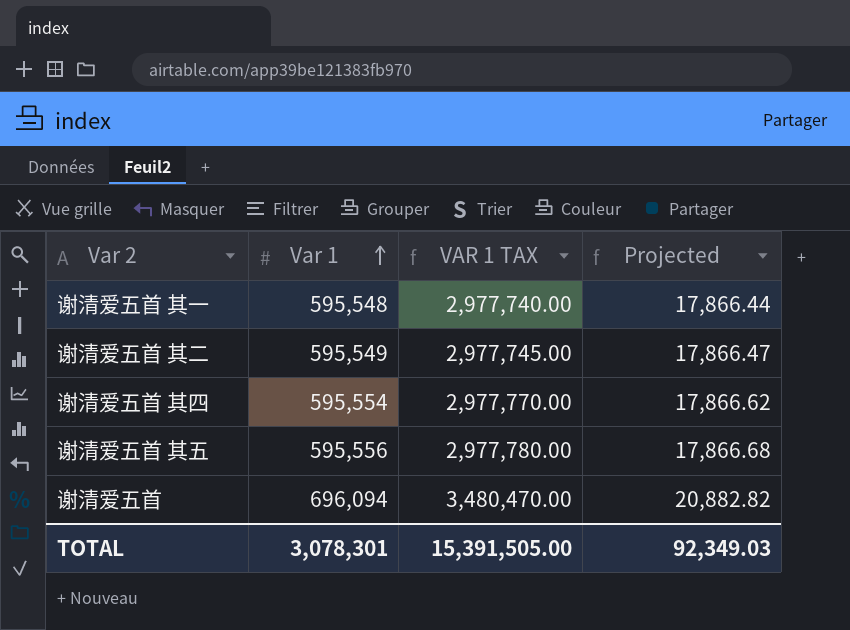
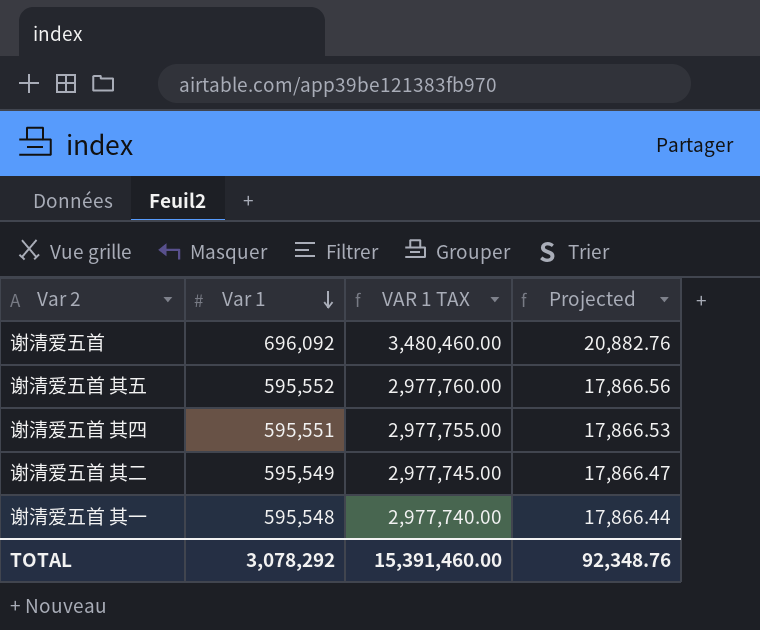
row order: Var 1 ascending -> Var 1 descending
谢清爱五首 | Var 1: 696,094 -> 696,092
谢清爱五首 | VAR 1 TAX: 3,480,470.00 -> 3,480,460.00
谢清爱五首 | Projected: 20,882.82 -> 20,882.76
谢清爱五首 其五 | Var 1: 595,556 -> 595,552
谢清爱五首 其五 | VAR 1 TAX: 2,977,780.00 -> 2,977,760.00
谢清爱五首 其五 | Projected: 17,866.68 -> 17,866.56
谢清爱五首 其四 | Var 1: 595,554 -> 595,551
谢清爱五首 其四 | VAR 1 TAX: 2,977,770.00 -> 2,977,755.00
谢清爱五首 其四 | Projected: 17,866.62 -> 17,866.53
TOTAL | Var 1: 3,078,301 -> 3,078,292
TOTAL | VAR 1 TAX: 15,391,505.00 -> 15,391,460.00
TOTAL | Projected: 92,349.03 -> 92,348.76

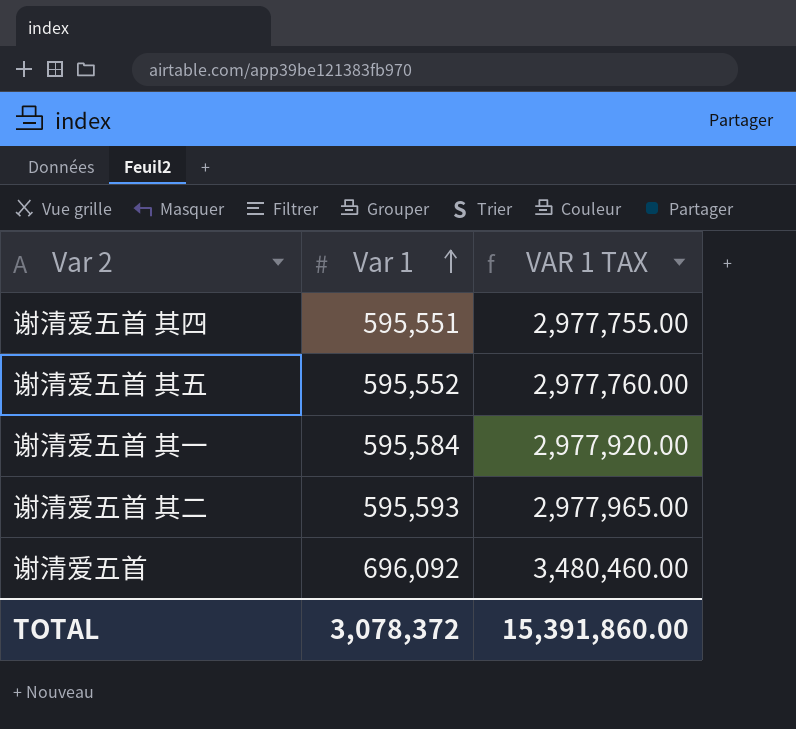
row order: Var 1 descending -> Var 1 ascending
column Projected | formula: [Var 1] * 0.03 -> none
谢清爱五首 其一 | Var 1: 595,548 -> 595,584
谢清爱五首 其一 | VAR 1 TAX: 2,977,740.00 -> 2,977,920.00
谢清爱五首 其二 | Var 1: 595,549 -> 595,593
谢清爱五首 其二 | VAR 1 TAX: 2,977,745.00 -> 2,977,965.00
TOTAL | Var 1: 3,078,292 -> 3,078,372
TOTAL | VAR 1 TAX: 15,391,460.00 -> 15,391,860.00

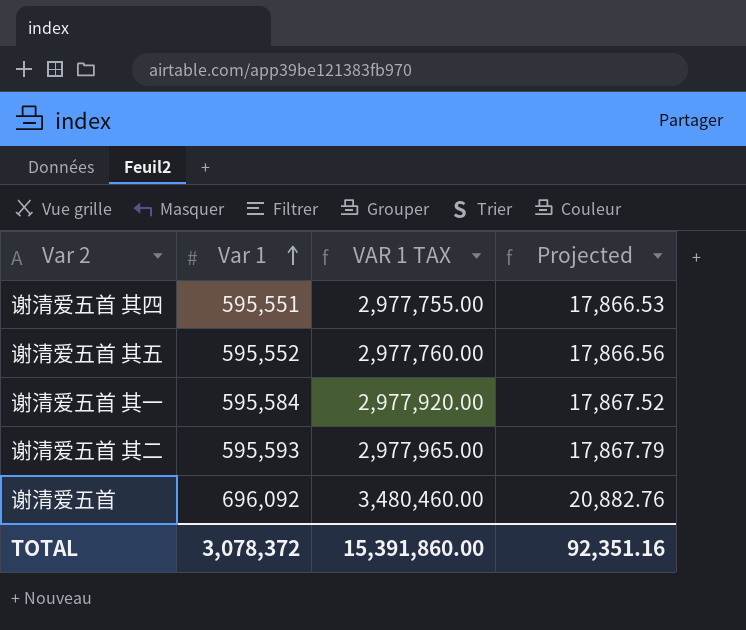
column Projected | formula: none -> [Var 1] * 0.03

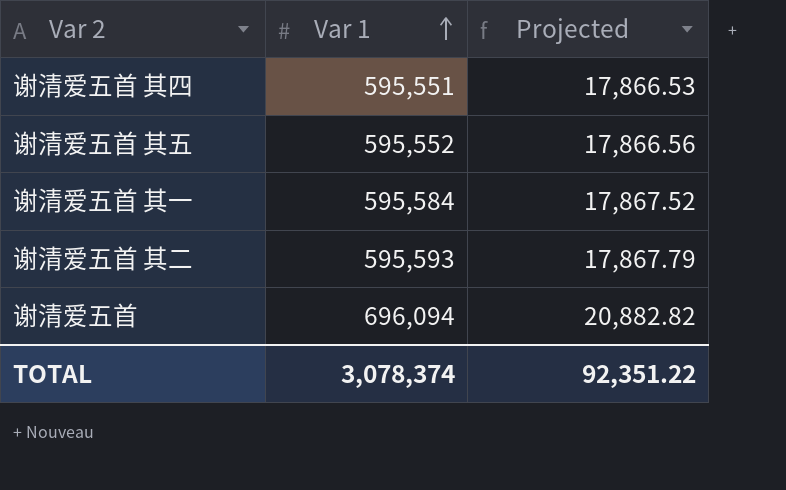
column VAR 1 TAX | formula: [Var 1] * 5 -> none
谢清爱五首 | Var 1: 696,092 -> 696,094
谢清爱五首 | Projected: 20,882.76 -> 20,882.82
TOTAL | Var 1: 3,078,372 -> 3,078,374
TOTAL | Projected: 92,351.16 -> 92,351.22

